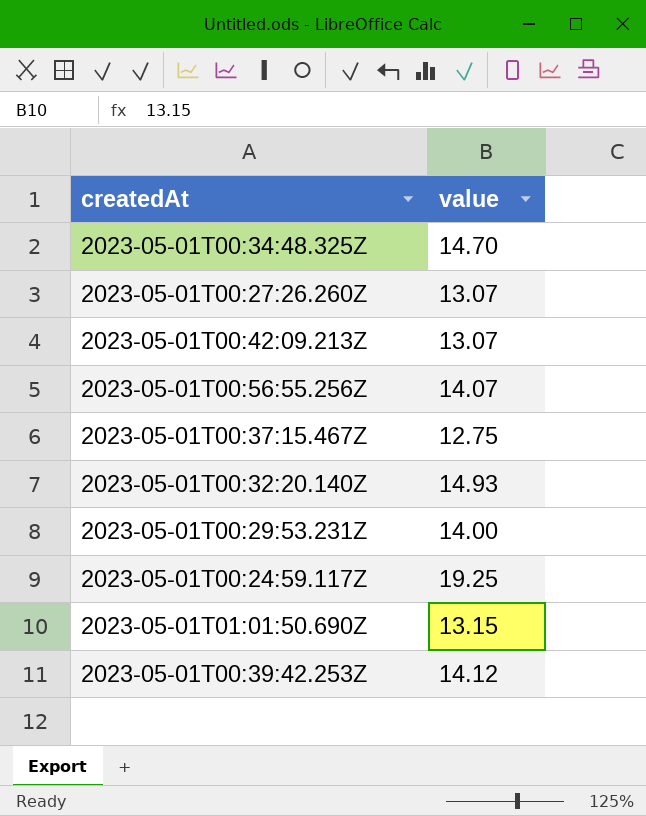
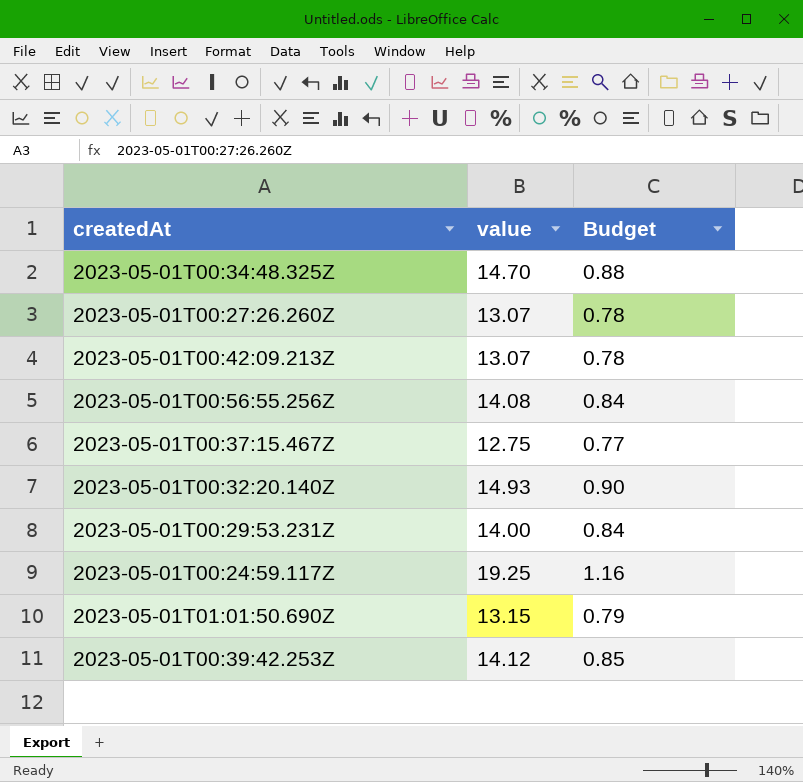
column Budget | formula: none -> [value] * 0.06
2023-05-01T00:56:55.256Z | value: 14.07 -> 14.08

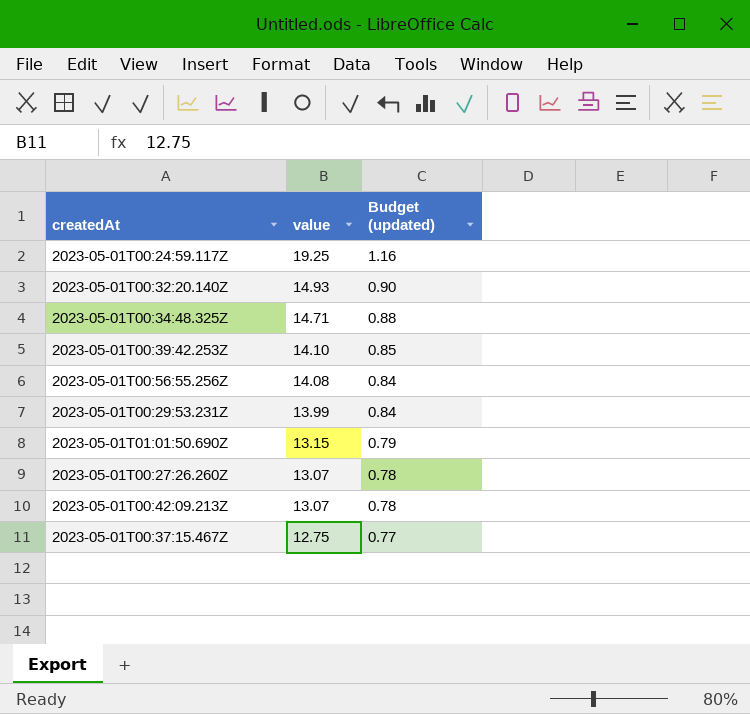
row order: none -> value descending
column name: Budget -> Budget (updated)
2023-05-01T00:34:48.325Z | value: 14.70 -> 14.71
2023-05-01T00:39:42.253Z | value: 14.12 -> 14.10
2023-05-01T00:29:53.231Z | value: 14.00 -> 13.99

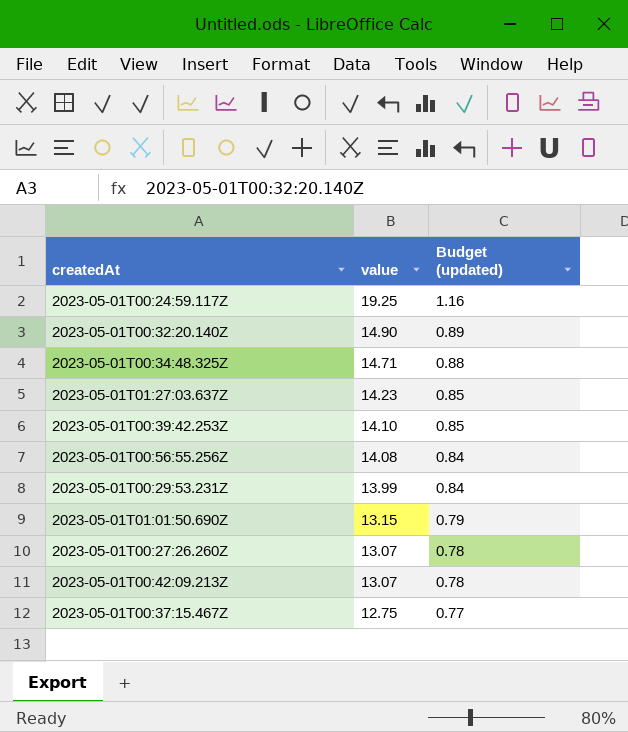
2023-05-01T00:32:20.140Z | value: 14.93 -> 14.90
2023-05-01T00:32:20.140Z | Budget (updated): 0.90 -> 0.89
row 2023-05-01T01:27:03.637Z: none -> 14.23 | 0.85

